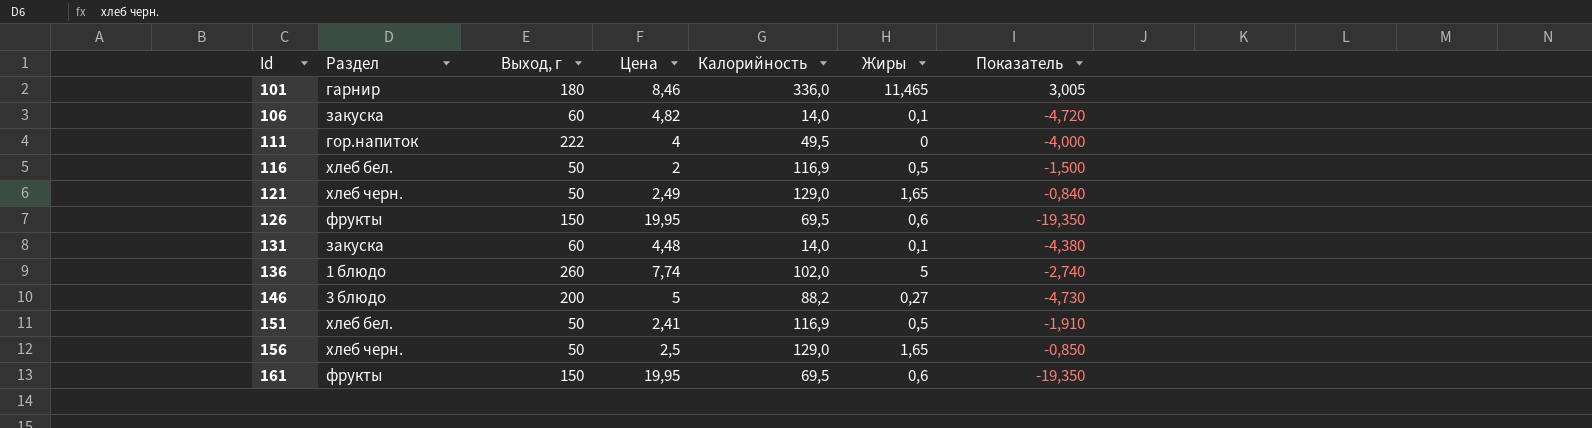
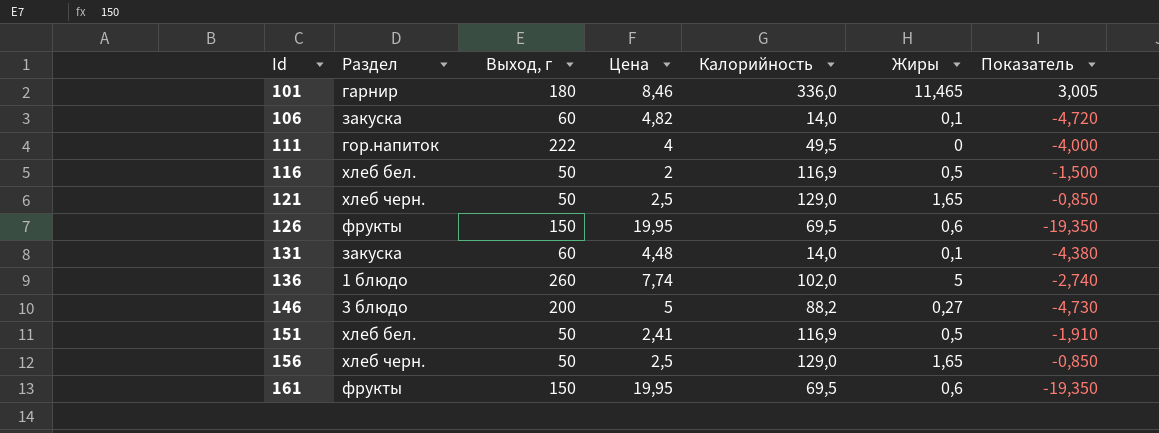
121 | Цена: 2,49 -> 2,5
121 | Показатель: -0,840 -> -0,850

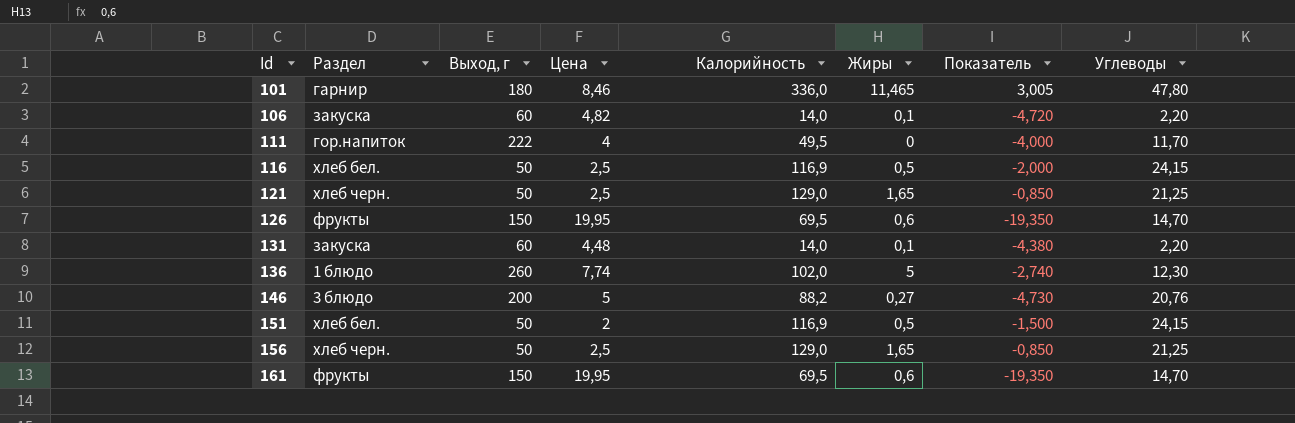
column Углеводы | position: none -> 8
116 | Цена: 2 -> 2,5
116 | Показатель: -1,500 -> -2,000
151 | Цена: 2,41 -> 2
151 | Показатель: -1,910 -> -1,500

